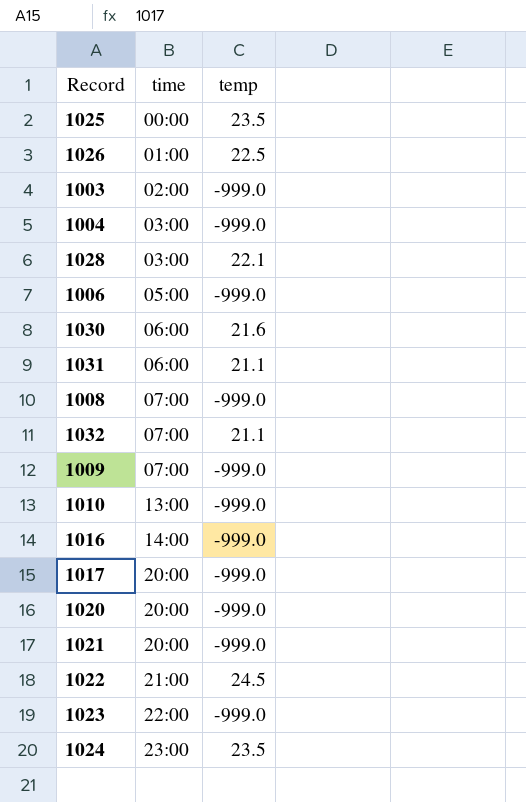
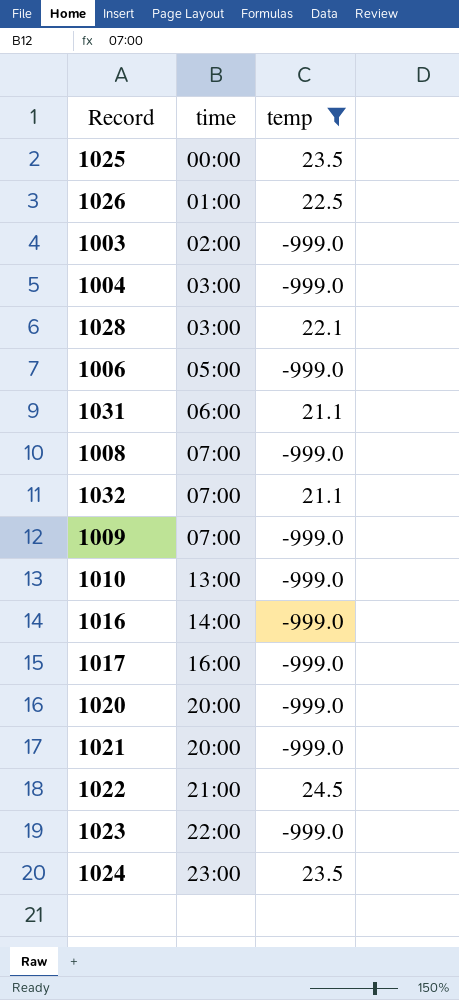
filter: none -> temp != 21.6
1017 | time: 20:00 -> 16:00

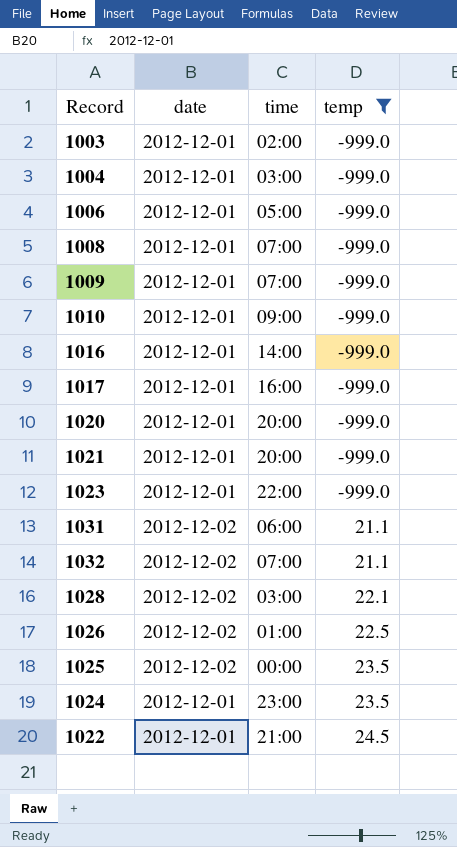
row order: time ascending -> temp ascending
column date | position: none -> 2
1010 | time: 13:00 -> 09:00

